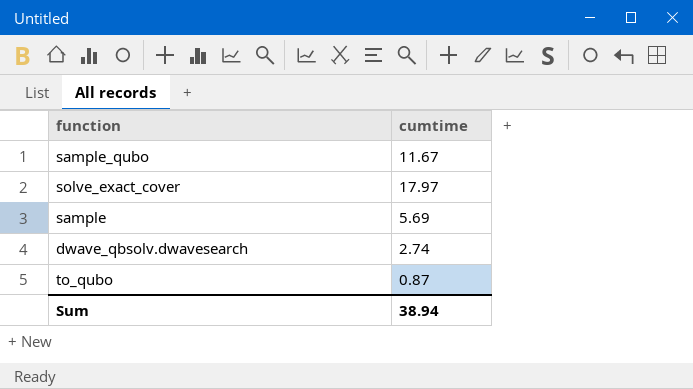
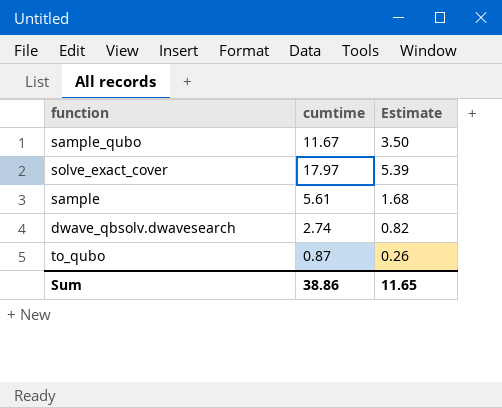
column Estimate | formula: none -> [cumtime] * 0.3
sample | cumtime: 5.69 -> 5.61
Sum | cumtime: 38.94 -> 38.86

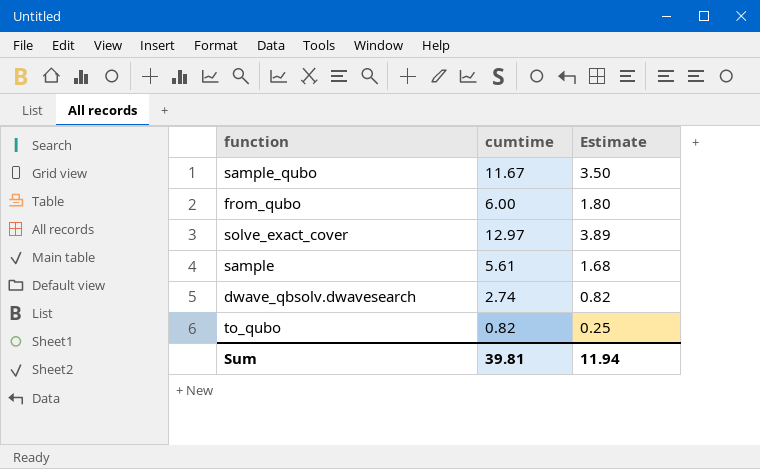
row from_qubo: none -> 6.00 | 1.80
solve_exact_cover | cumtime: 17.97 -> 12.97
solve_exact_cover | Estimate: 5.39 -> 3.89
to_qubo | cumtime: 0.87 -> 0.82
to_qubo | Estimate: 0.26 -> 0.25
Sum | cumtime: 38.86 -> 39.81
Sum | Estimate: 11.65 -> 11.94

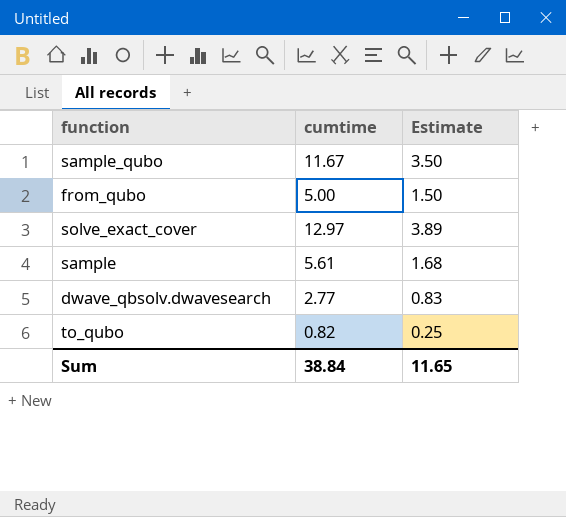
from_qubo | cumtime: 6.00 -> 5.00
from_qubo | Estimate: 1.80 -> 1.50
dwave_qbsolv.dwavesearch | cumtime: 2.74 -> 2.77
dwave_qbsolv.dwavesearch | Estimate: 0.82 -> 0.83
Sum | cumtime: 39.81 -> 38.84
Sum | Estimate: 11.94 -> 11.65

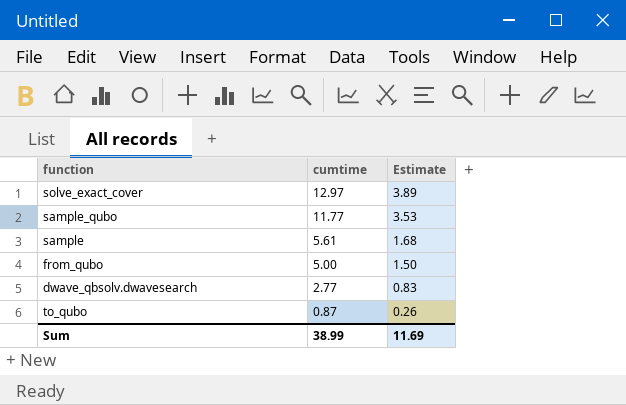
row order: none -> cumtime descending
sample_qubo | cumtime: 11.67 -> 11.77
sample_qubo | Estimate: 3.50 -> 3.53
to_qubo | cumtime: 0.82 -> 0.87
to_qubo | Estimate: 0.25 -> 0.26
Sum | cumtime: 38.84 -> 38.99
Sum | Estimate: 11.65 -> 11.69

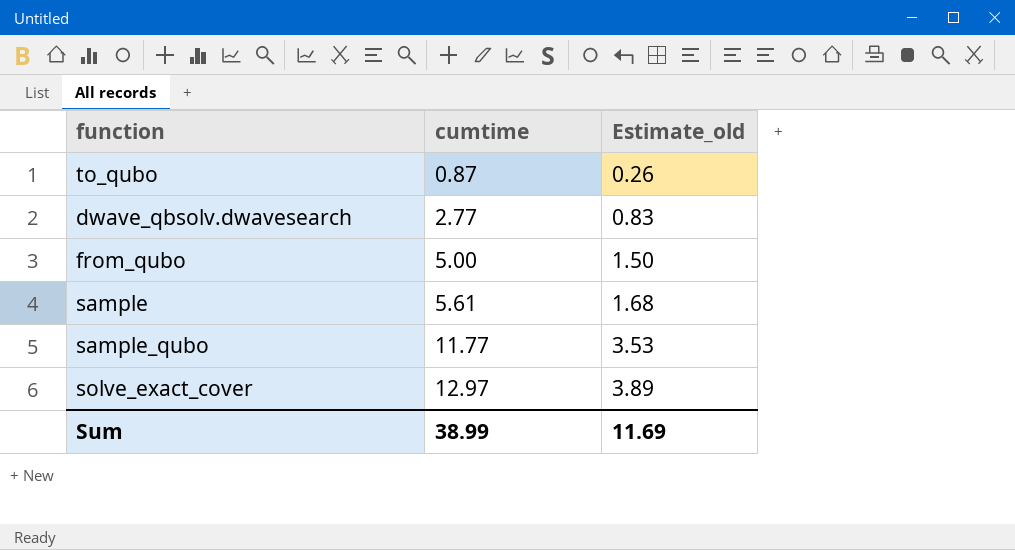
row order: cumtime descending -> cumtime ascending
column name: Estimate -> Estimate_old

